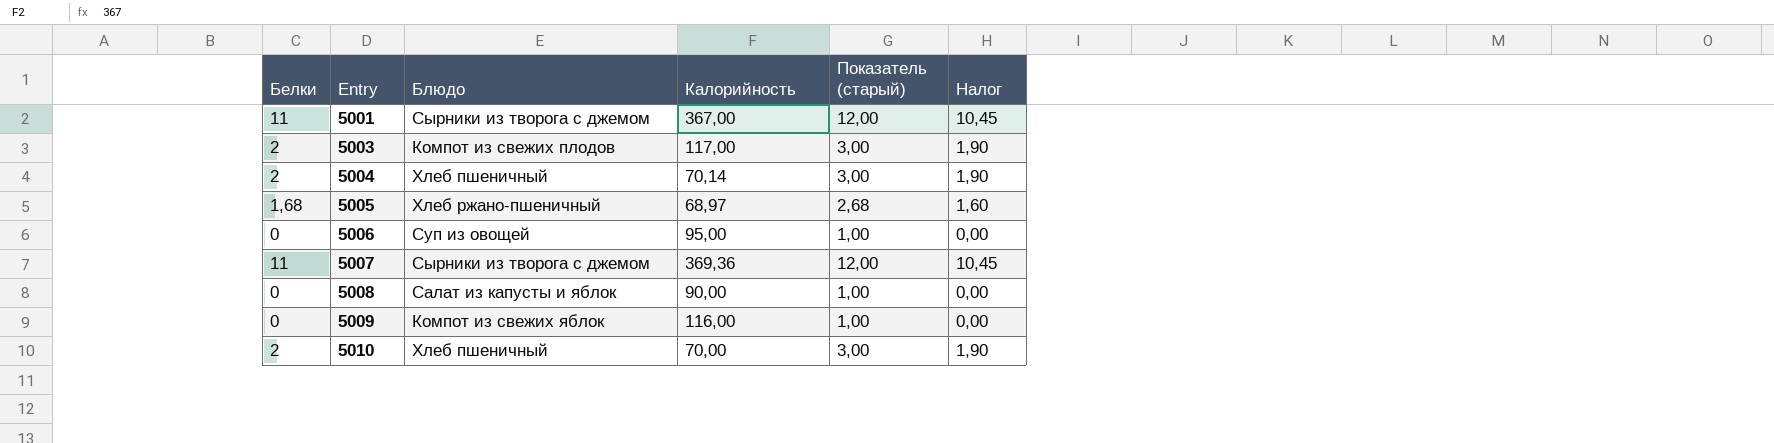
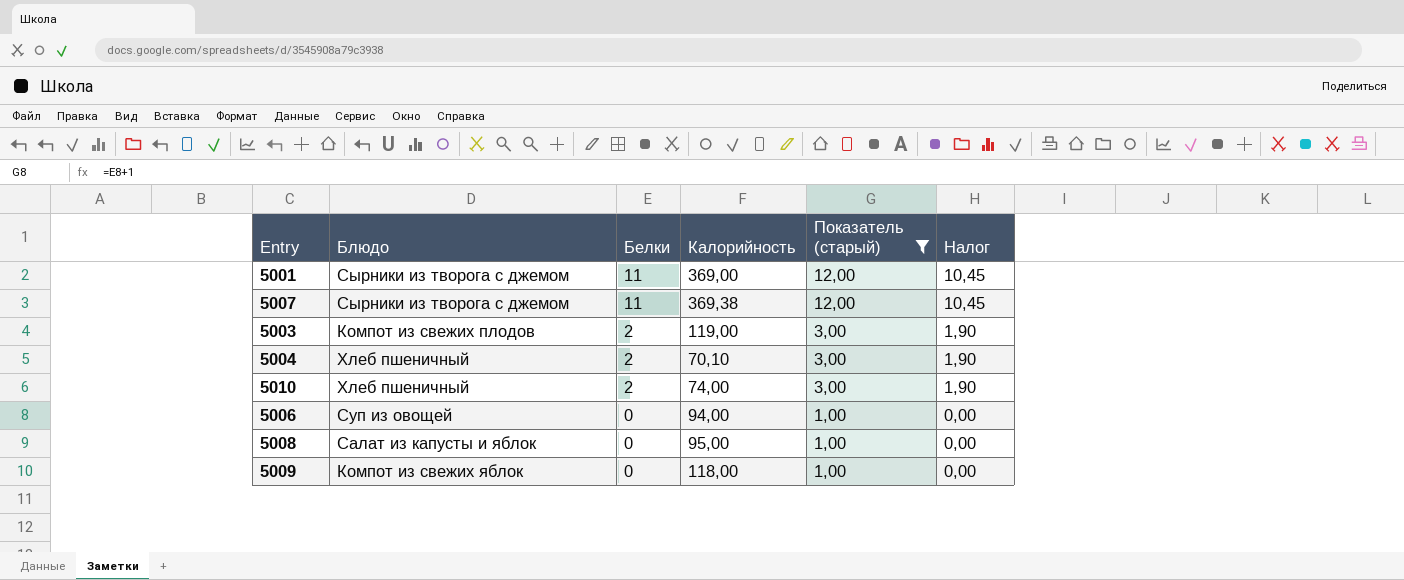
filter: none -> Показатель (старый) != 2,68
row order: Entry ascending -> Белки descending
column Белки | position: 1 -> 3
5001 | Калорийность: 367,00 -> 369,00
5007 | Калорийность: 369,36 -> 369,38
5003 | Калорийность: 117,00 -> 119,00
5004 | Калорийность: 70,14 -> 70,10
5010 | Калорийность: 70,00 -> 74,00
5006 | Калорийность: 95,00 -> 94,00
5008 | Калорийность: 90,00 -> 95,00
5009 | Калорийность: 116,00 -> 118,00

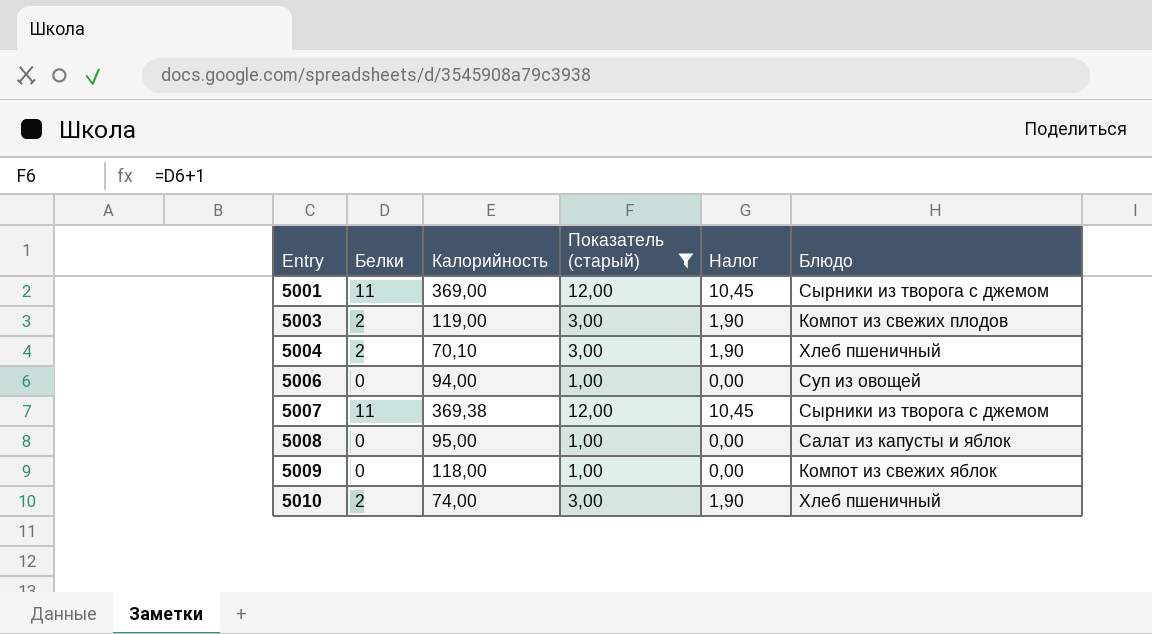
row order: Белки descending -> Entry ascending
column Блюдо | position: 2 -> 6

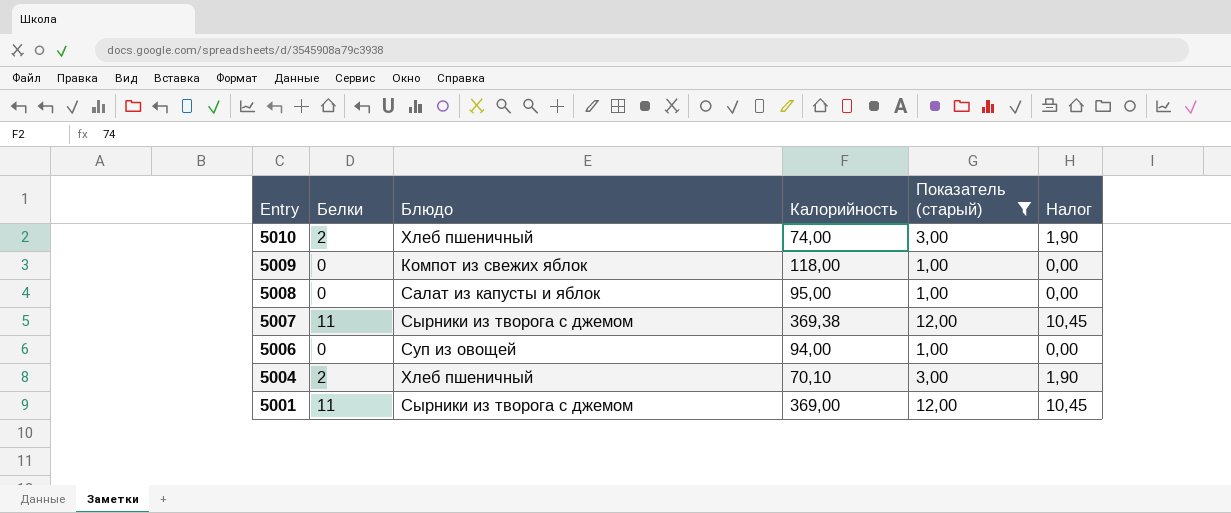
row order: Entry ascending -> Entry descending
column Блюдо | position: 6 -> 3
row 5003: 2 | 119,00 | 3,00 | 1,90 | Компот из свежих плодов -> none

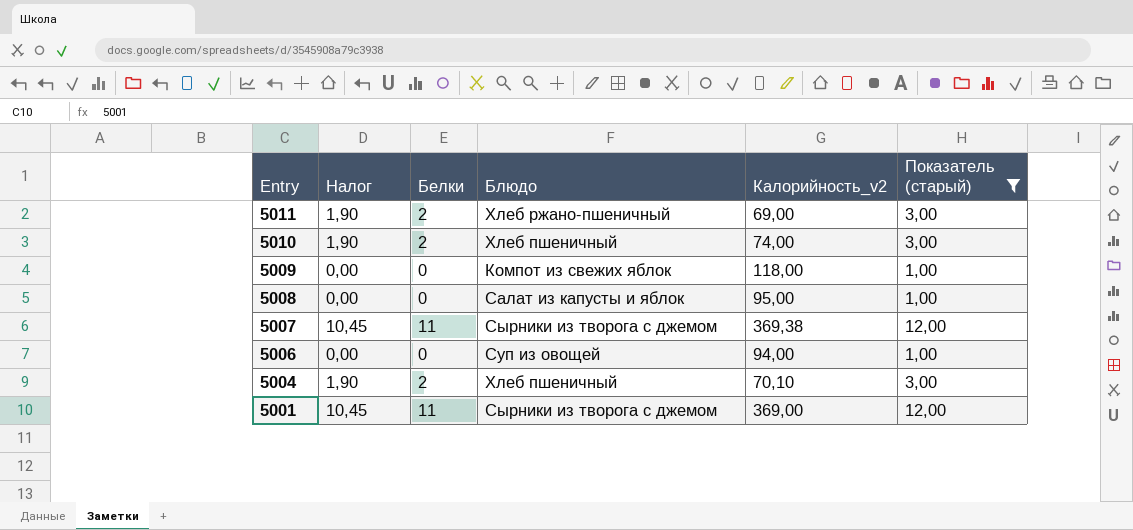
column Налог | position: 6 -> 2
column name: Калорийность -> Калорийность_v2
row 5011: none -> 1,90 | 2 | Хлеб ржано-пшеничный | 69,00 | 3,00

